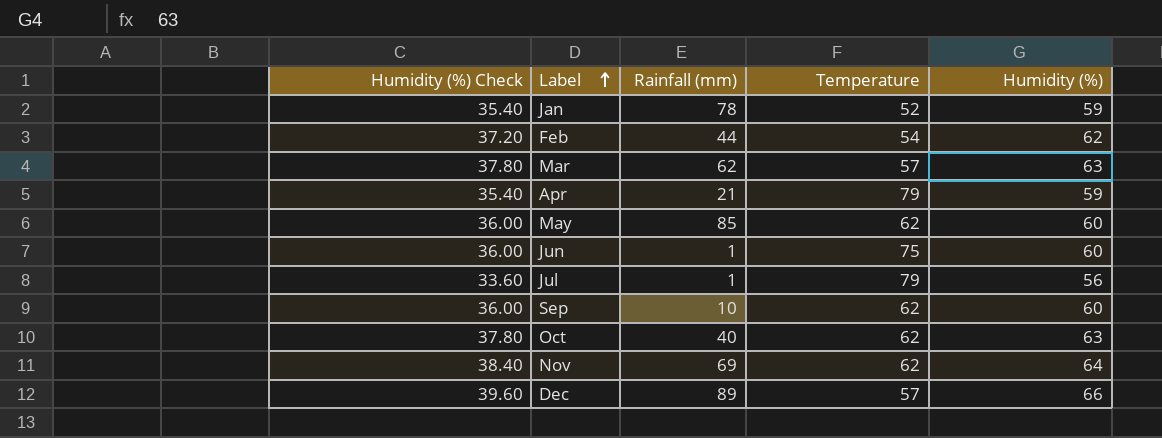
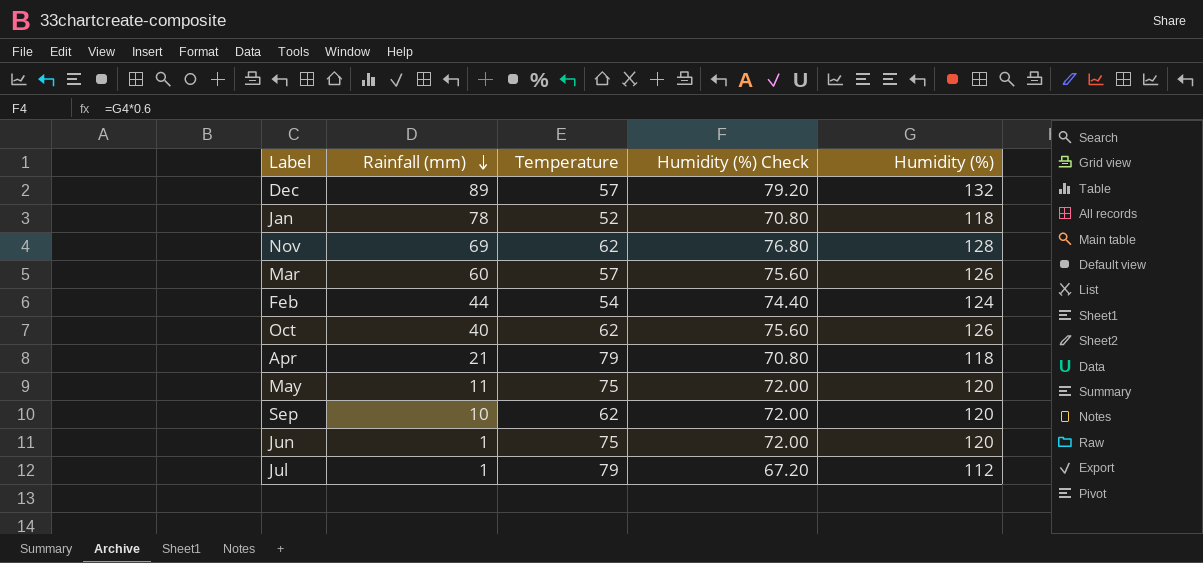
row order: Label ascending -> Rainfall (mm) descending
column Humidity (%) Check | position: 1 -> 4
Dec | Humidity (%) Check: 39.60 -> 79.20
Dec | Humidity (%): 66 -> 132
Jan | Humidity (%) Check: 35.40 -> 70.80
Jan | Humidity (%): 59 -> 118
Nov | Humidity (%) Check: 38.40 -> 76.80
Nov | Humidity (%): 64 -> 128
Mar | Rainfall (mm): 62 -> 60
Mar | Humidity (%) Check: 37.80 -> 75.60
Mar | Humidity (%): 63 -> 126
Feb | Humidity (%) Check: 37.20 -> 74.40
Feb | Humidity (%): 62 -> 124
Oct | Humidity (%) Check: 37.80 -> 75.60
Oct | Humidity (%): 63 -> 126
Apr | Humidity (%) Check: 35.40 -> 70.80
Apr | Humidity (%): 59 -> 118
May | Rainfall (mm): 85 -> 11
May | Temperature: 62 -> 75
May | Humidity (%) Check: 36.00 -> 72.00
May | Humidity (%): 60 -> 120
Sep | Humidity (%) Check: 36.00 -> 72.00
Sep | Humidity (%): 60 -> 120
Jun | Humidity (%) Check: 36.00 -> 72.00
Jun | Humidity (%): 60 -> 120
Jul | Humidity (%) Check: 33.60 -> 67.20
Jul | Humidity (%): 56 -> 112

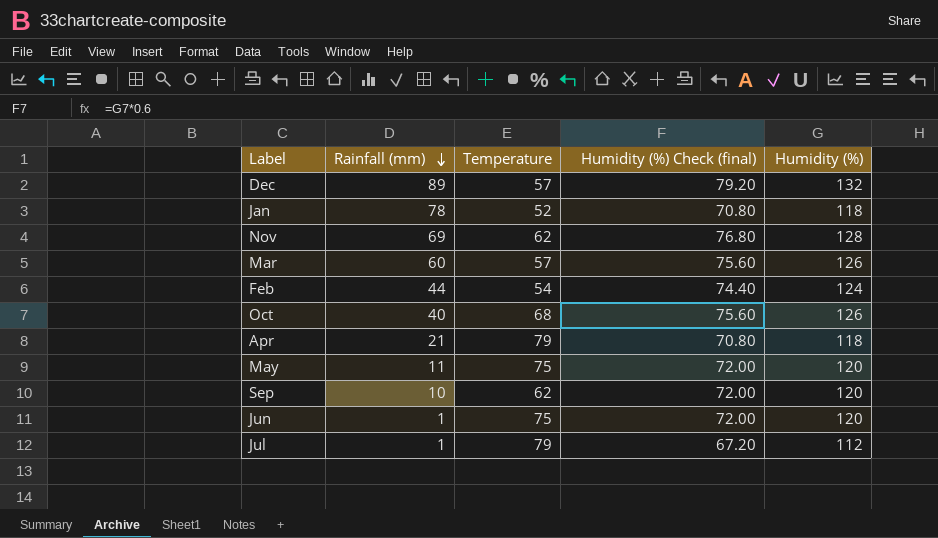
column name: Humidity (%) Check -> Humidity (%) Check (final)
Oct | Temperature: 62 -> 68

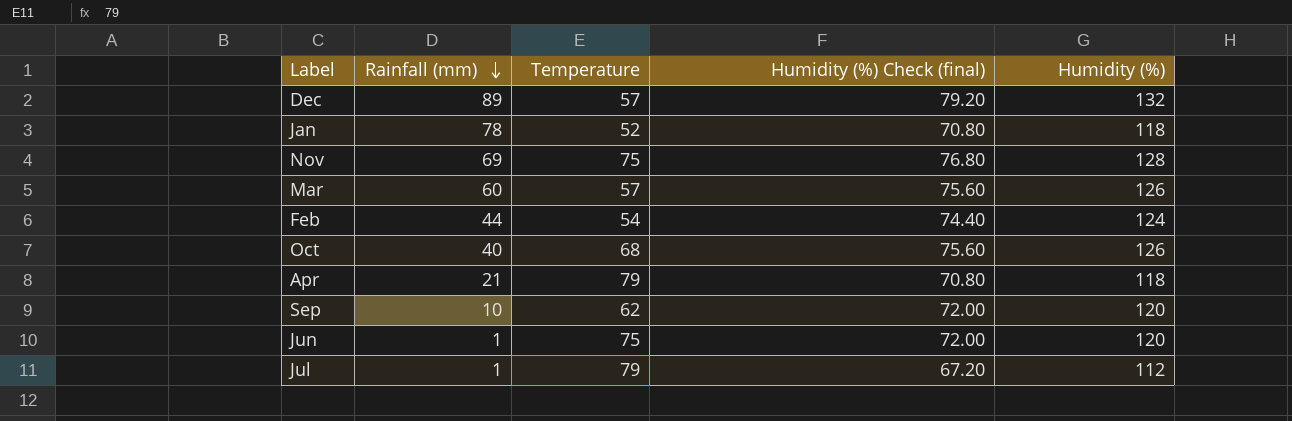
row May: 11 | 75 | 72.00 | 120 -> none
Nov | Temperature: 62 -> 75

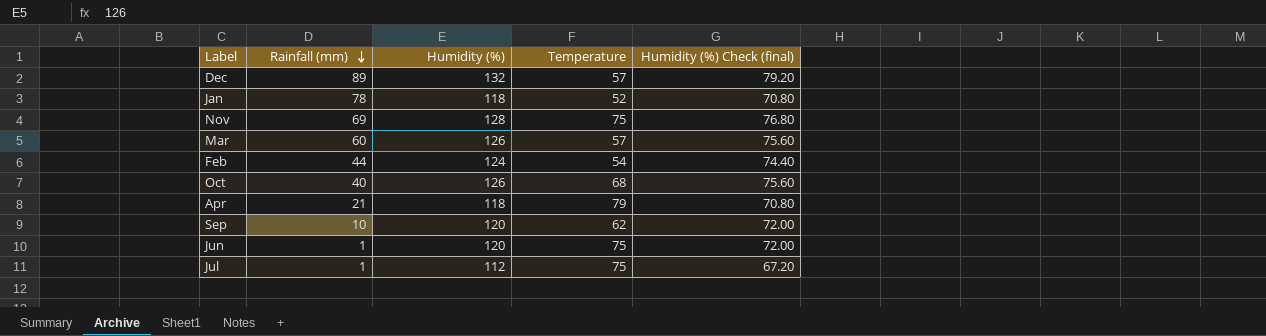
column Humidity (%) | position: 5 -> 3
Jul | Temperature: 79 -> 75

